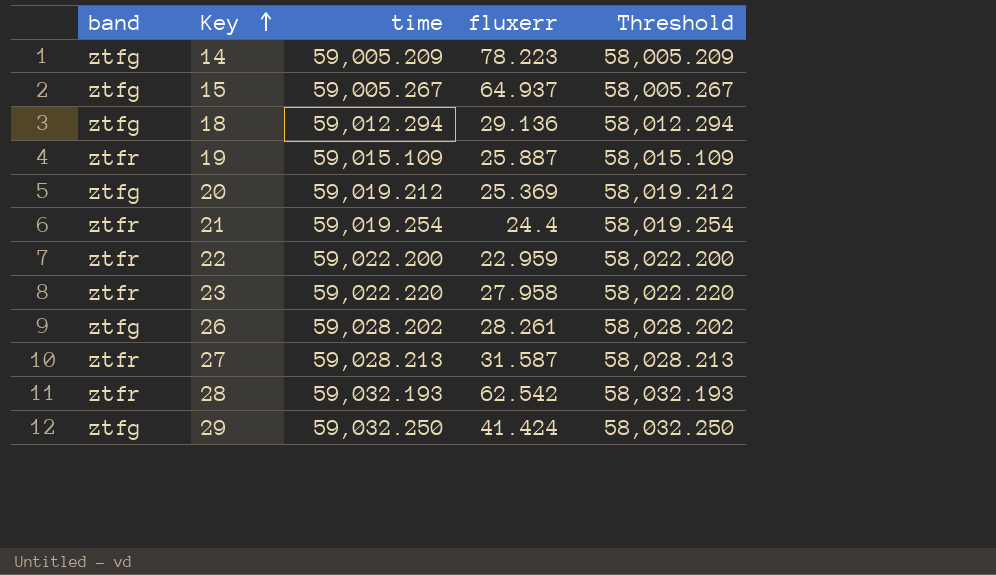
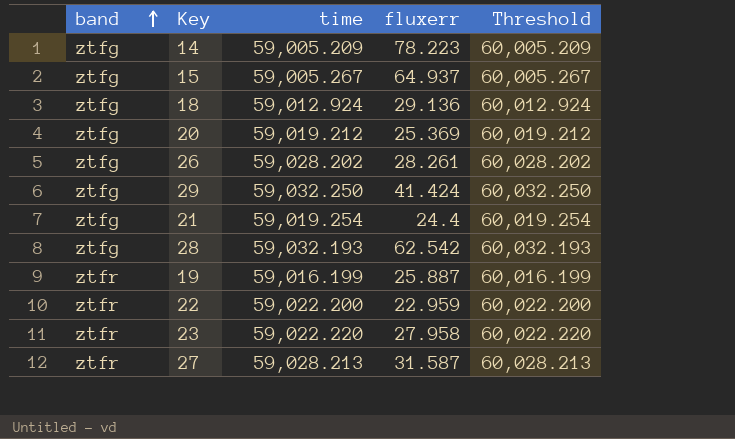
row order: Key ascending -> band ascending
column Threshold | formula: [time] - 1000 -> [time] + 1000
18 | time: 59,012.294 -> 59,012.924
21 | band: ztfr -> ztfg
28 | band: ztfr -> ztfg
19 | time: 59,015.109 -> 59,016.199

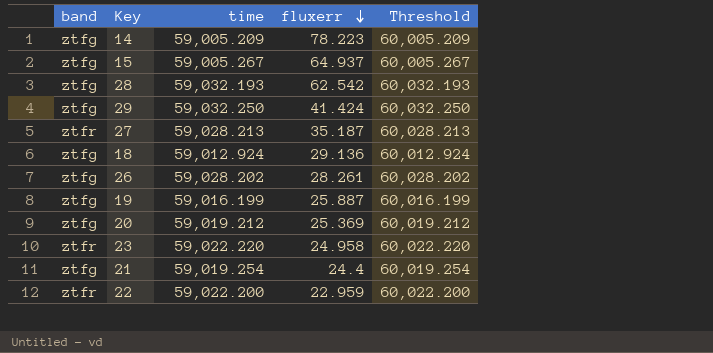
row order: band ascending -> fluxerr descending
27 | fluxerr: 31.587 -> 35.187
19 | band: ztfr -> ztfg
23 | fluxerr: 27.958 -> 24.958

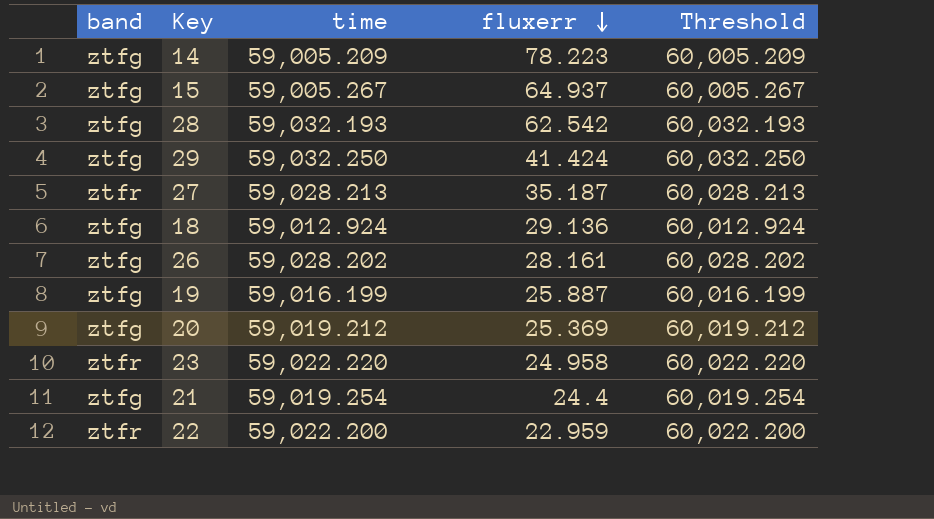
26 | fluxerr: 28.261 -> 28.161

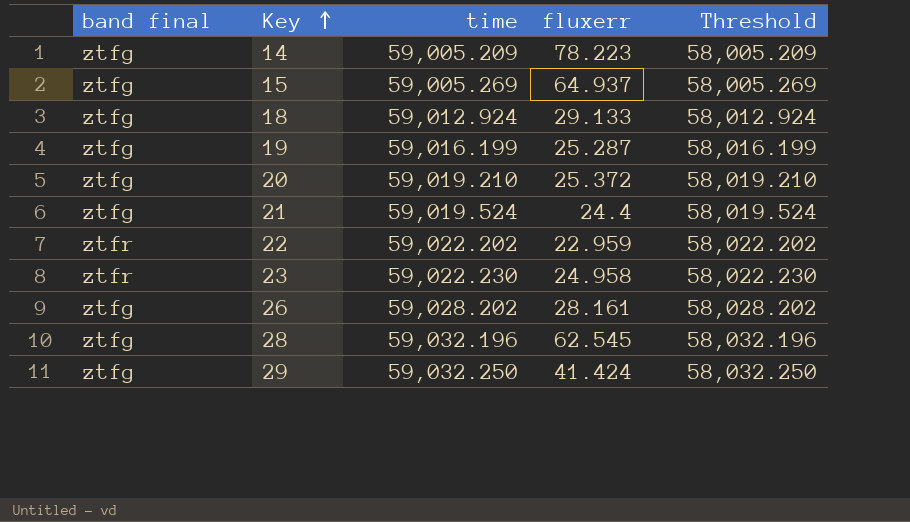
row order: fluxerr descending -> Key ascending
column name: band -> band final
column Threshold | formula: [time] + 1000 -> [time] - 1000
row 27: ztfr | 59,028.213 | 35.187 | 60,028.213 -> none
15 | time: 59,005.267 -> 59,005.269
18 | fluxerr: 29.136 -> 29.133
19 | fluxerr: 25.887 -> 25.287
20 | time: 59,019.212 -> 59,019.210
20 | fluxerr: 25.369 -> 25.372
21 | time: 59,019.254 -> 59,019.524
22 | time: 59,022.200 -> 59,022.202
23 | time: 59,022.220 -> 59,022.230
28 | time: 59,032.193 -> 59,032.196
28 | fluxerr: 62.542 -> 62.545

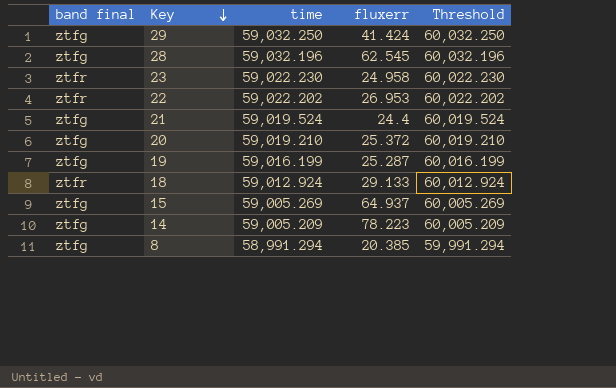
row order: Key ascending -> Key descending
column Threshold | formula: [time] - 1000 -> [time] + 1000
row 26: ztfg | 59,028.202 | 28.161 | 58,028.202 -> none
22 | fluxerr: 22.959 -> 26.953
18 | band final: ztfg -> ztfr
row 8: none -> ztfg | 58,991.294 | 20.385 | 59,991.294

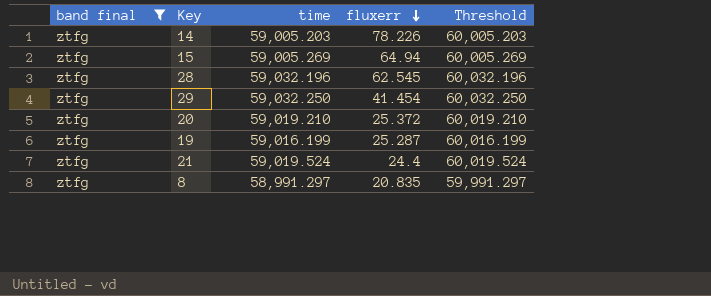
filter: none -> band final = ztfg
row order: Key descending -> fluxerr descending
14 | time: 59,005.209 -> 59,005.203
14 | fluxerr: 78.223 -> 78.226
14 | Threshold: 60,005.209 -> 60,005.203
15 | fluxerr: 64.937 -> 64.94
29 | fluxerr: 41.424 -> 41.454
8 | time: 58,991.294 -> 58,991.297
8 | fluxerr: 20.385 -> 20.835
8 | Threshold: 59,991.294 -> 59,991.297

